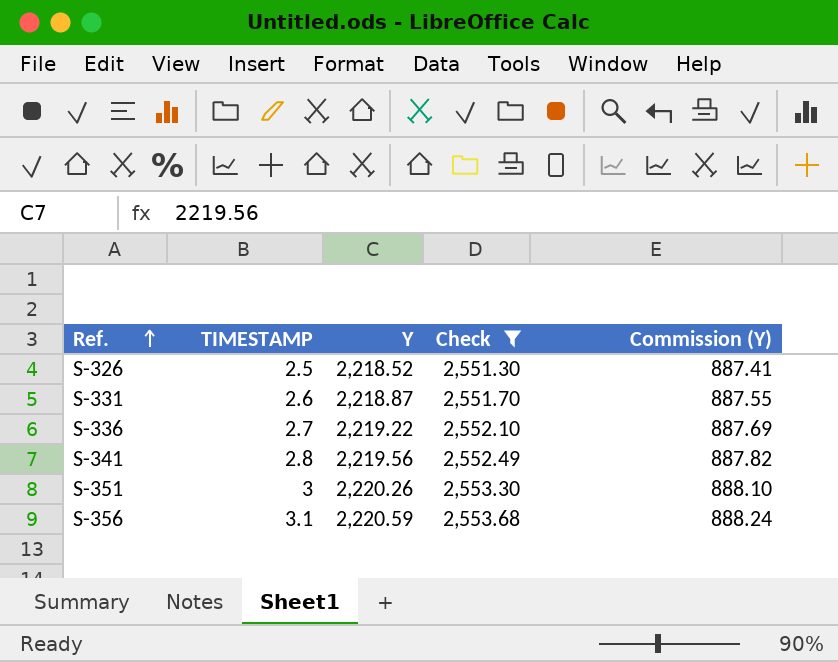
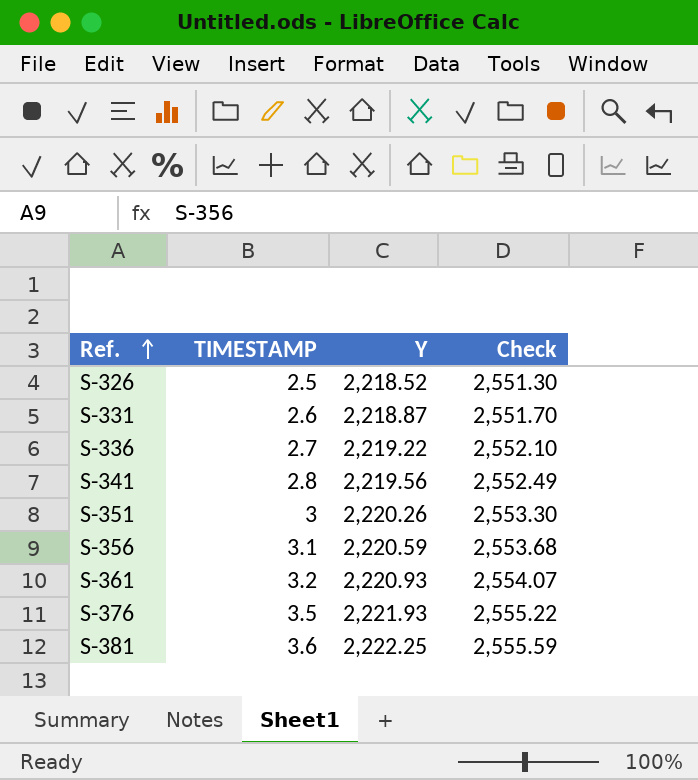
filter: Check <= 2,553.68 -> none
column Commission (Y) | formula: [Y] * 0.4 -> none

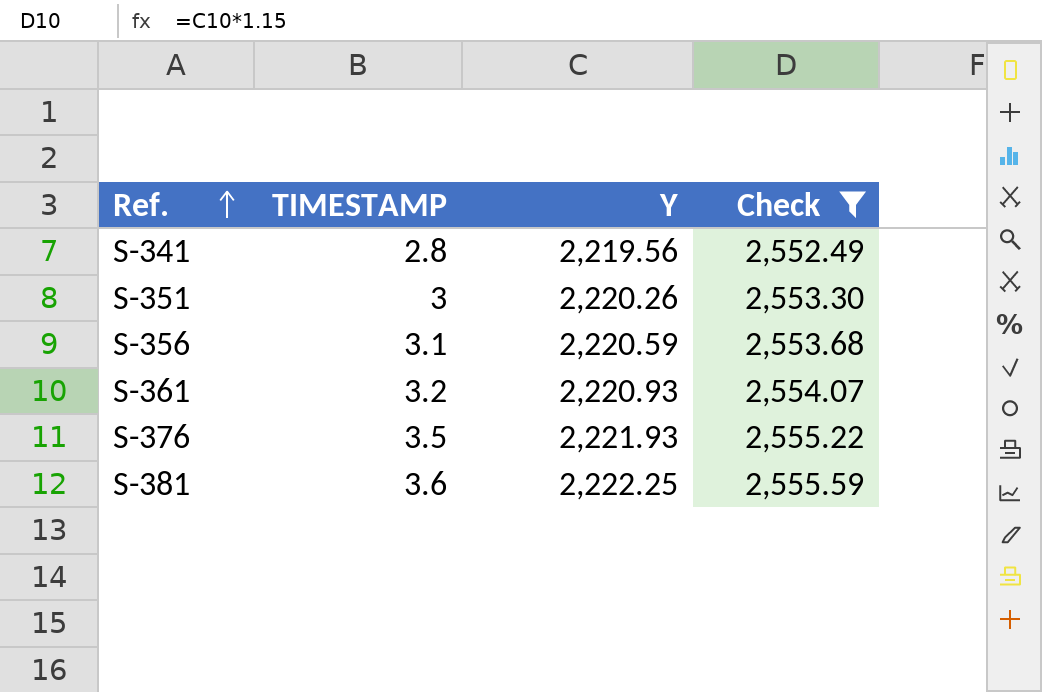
filter: none -> Check >= 2,552.49

